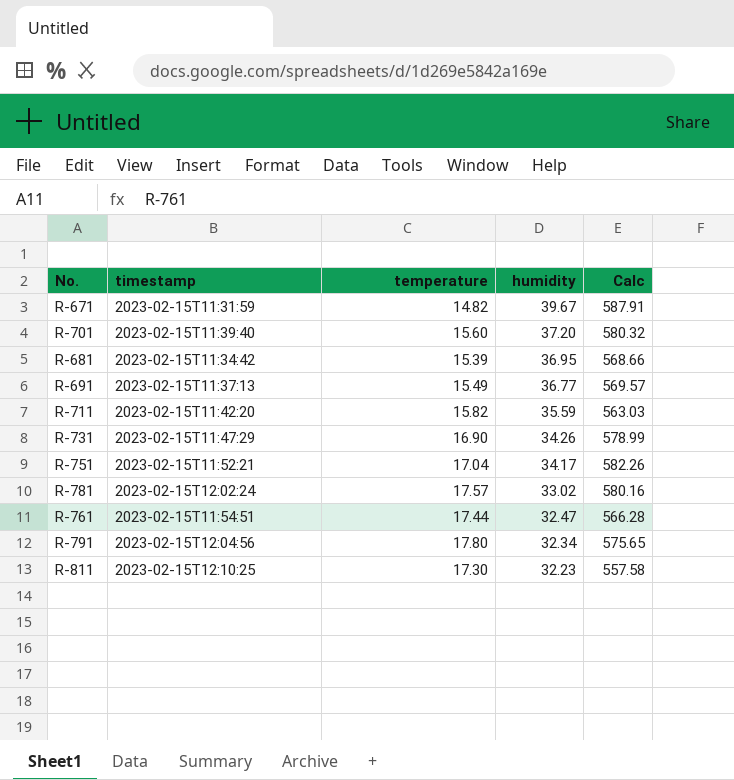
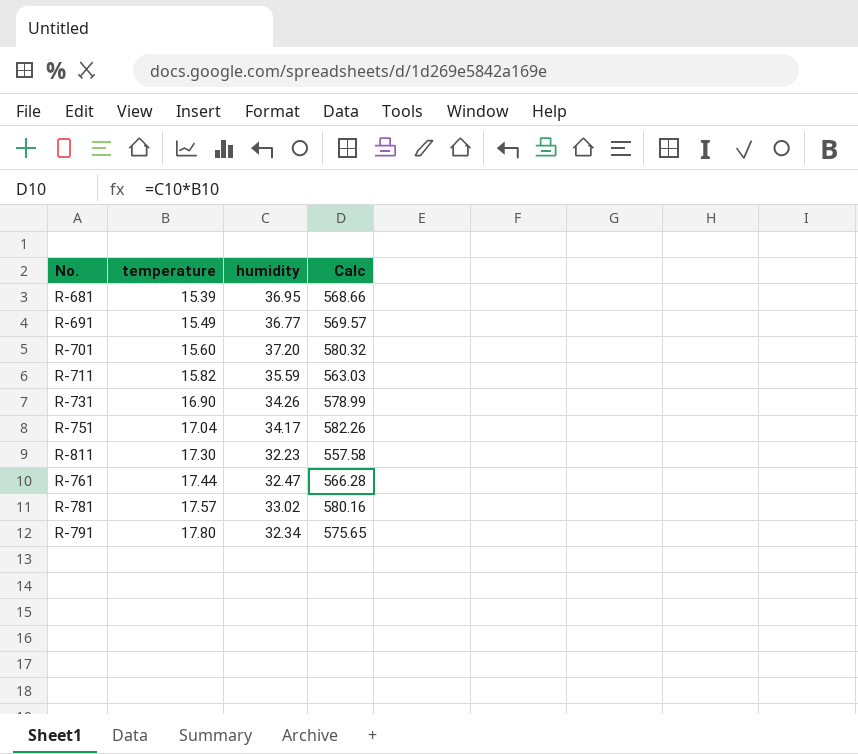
row order: humidity descending -> temperature ascending
column timestamp | position: 2 -> none
row R-671: 2023-02-15T11:31:59 | 14.82 | 39.67 | 587.91 -> none

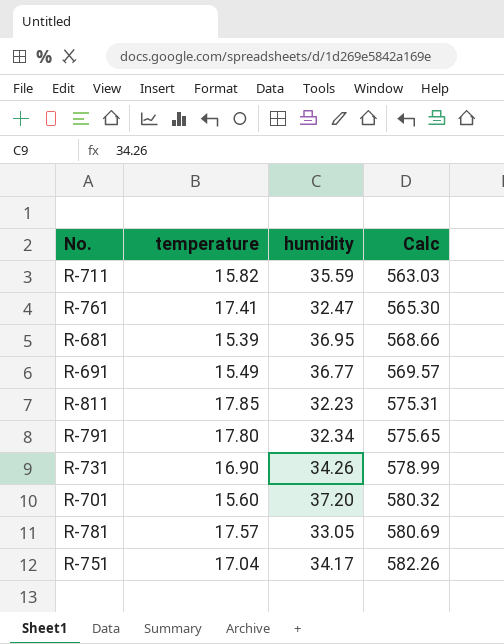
row order: temperature ascending -> Calc ascending
R-761 | temperature: 17.44 -> 17.41
R-761 | Calc: 566.28 -> 565.30
R-811 | temperature: 17.30 -> 17.85
R-811 | Calc: 557.58 -> 575.31
R-781 | humidity: 33.02 -> 33.05
R-781 | Calc: 580.16 -> 580.69

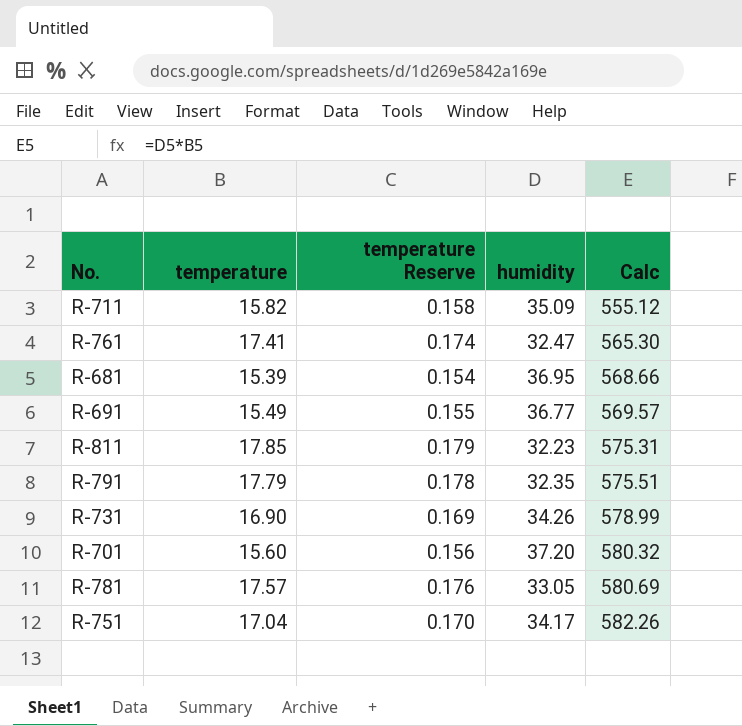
column temperature Reserve | formula: none -> [temperature] * 0.01
R-711 | humidity: 35.59 -> 35.09
R-711 | Calc: 563.03 -> 555.12
R-791 | temperature: 17.80 -> 17.79
R-791 | humidity: 32.34 -> 32.35
R-791 | Calc: 575.65 -> 575.51

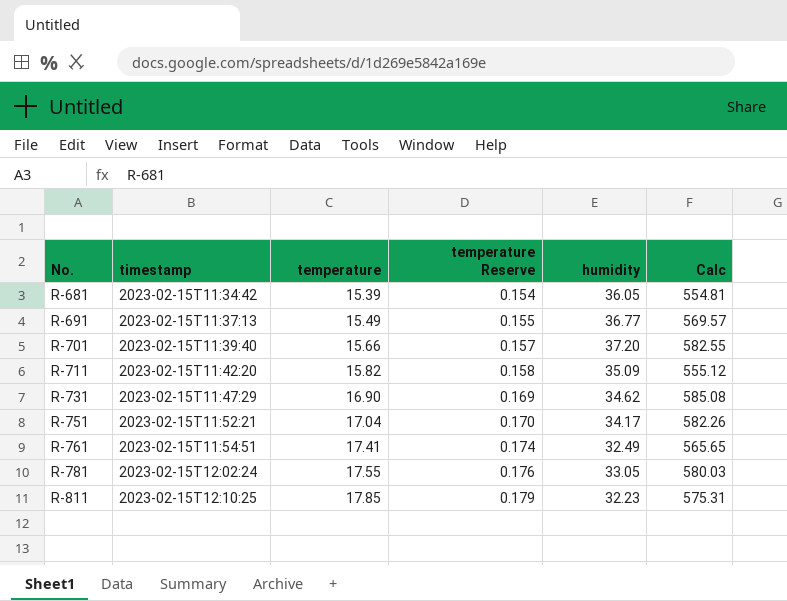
row order: Calc ascending -> No. ascending
column timestamp | position: none -> 2
row R-791: 17.79 | 0.178 | 32.35 | 575.51 -> none
R-681 | humidity: 36.95 -> 36.05
R-681 | Calc: 568.66 -> 554.81
R-701 | temperature: 15.60 -> 15.66
R-701 | temperature Reserve: 0.156 -> 0.157
R-701 | Calc: 580.32 -> 582.55
R-731 | humidity: 34.26 -> 34.62
R-731 | Calc: 578.99 -> 585.08
R-761 | humidity: 32.47 -> 32.49
R-761 | Calc: 565.30 -> 565.65
R-781 | temperature: 17.57 -> 17.55
R-781 | Calc: 580.69 -> 580.03

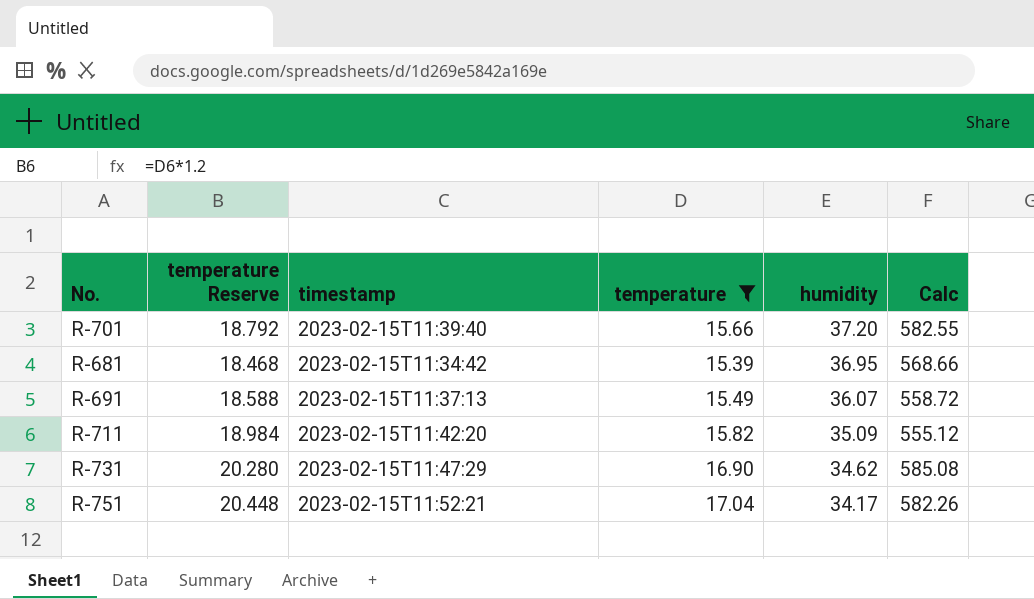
filter: none -> temperature <= 17.04
row order: No. ascending -> humidity descending
column temperature Reserve | formula: [temperature] * 0.01 -> [temperature] * 1.2
column temperature Reserve | position: 4 -> 2
R-681 | humidity: 36.05 -> 36.95
R-681 | Calc: 554.81 -> 568.66
R-691 | humidity: 36.77 -> 36.07
R-691 | Calc: 569.57 -> 558.72

